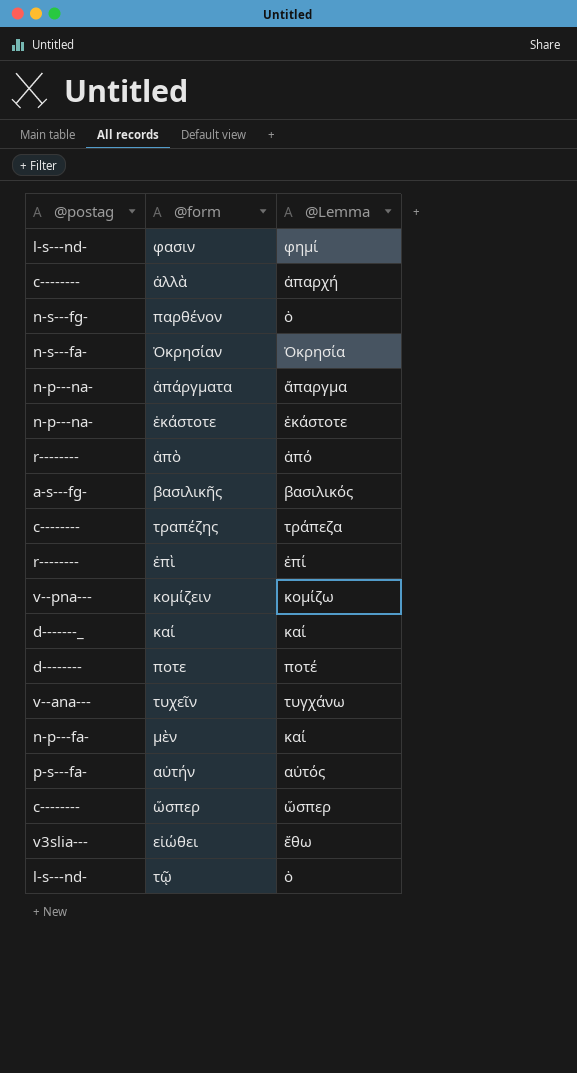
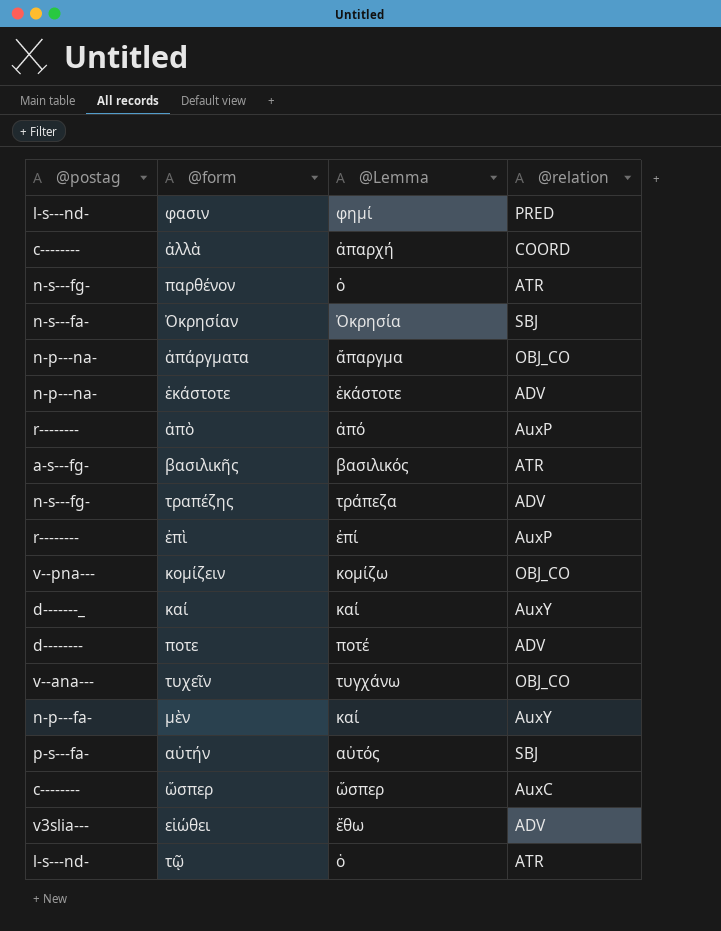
column @relation | position: none -> 4
τραπέζης | @postag: c-------- -> n-s---fg-

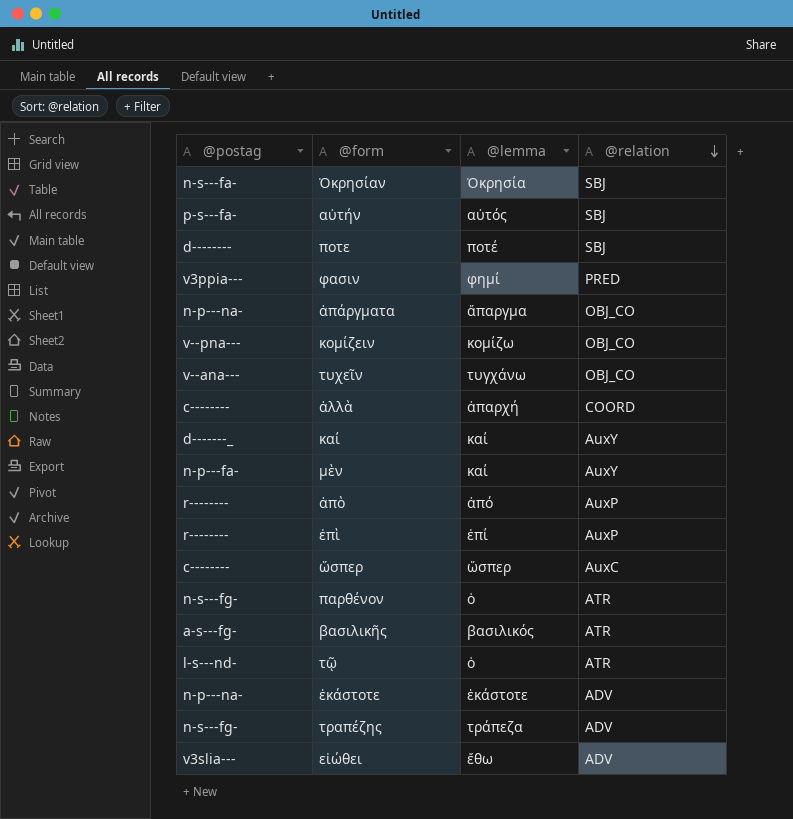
row order: none -> @relation descending
column name: @Lemma -> @lemma
ποτε | @relation: ADV -> SBJ
φασιν | @postag: l-s---nd- -> v3ppia---

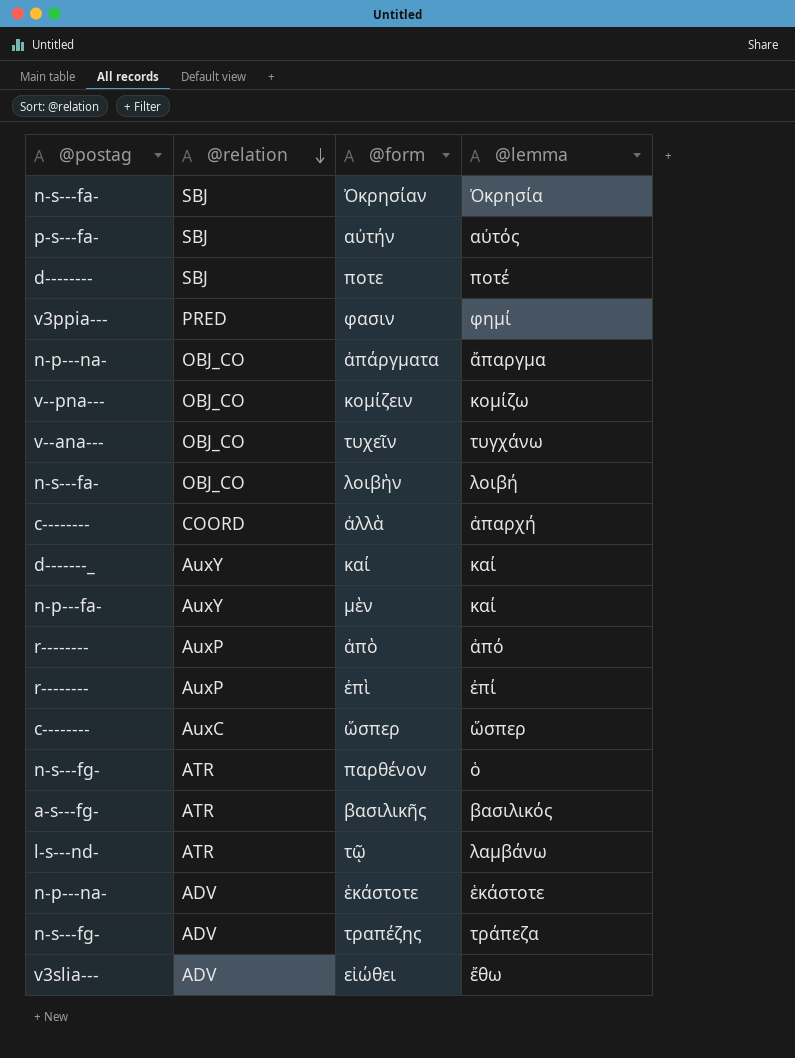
column @relation | position: 4 -> 2
row λοιβὴν: none -> n-s---fa- | OBJ_CO | λοιβή
τῷ | @lemma: ὁ -> λαμβάνω

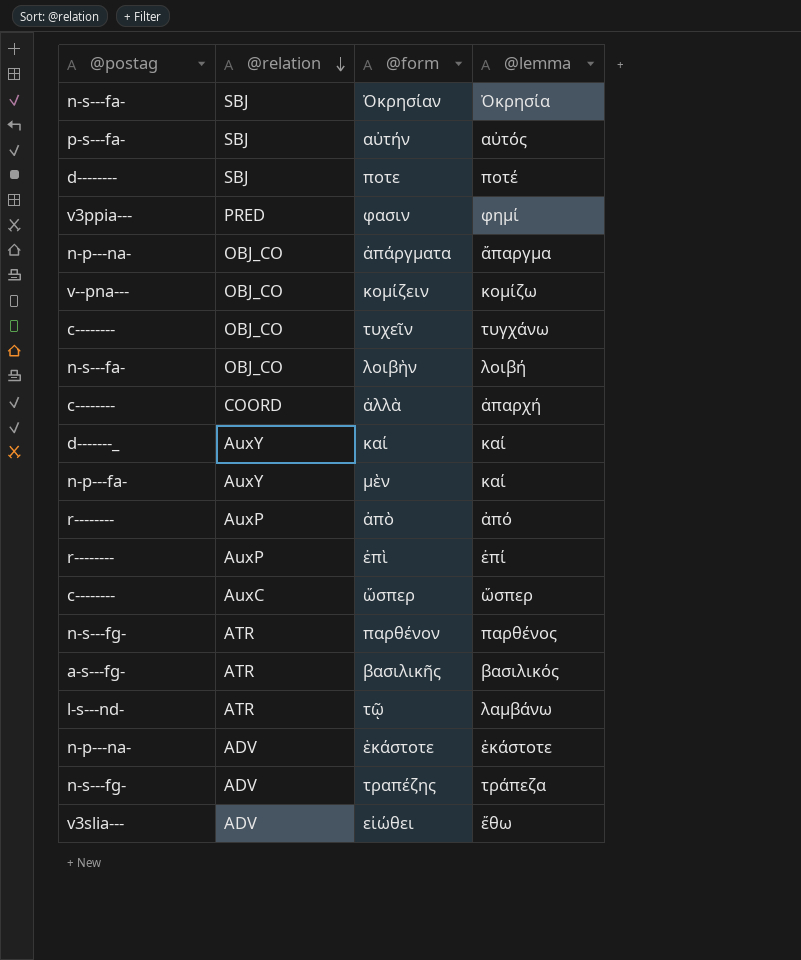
τυχεῖν | @postag: v--ana--- -> c--------
παρθένον | @lemma: ὁ -> παρθένος

